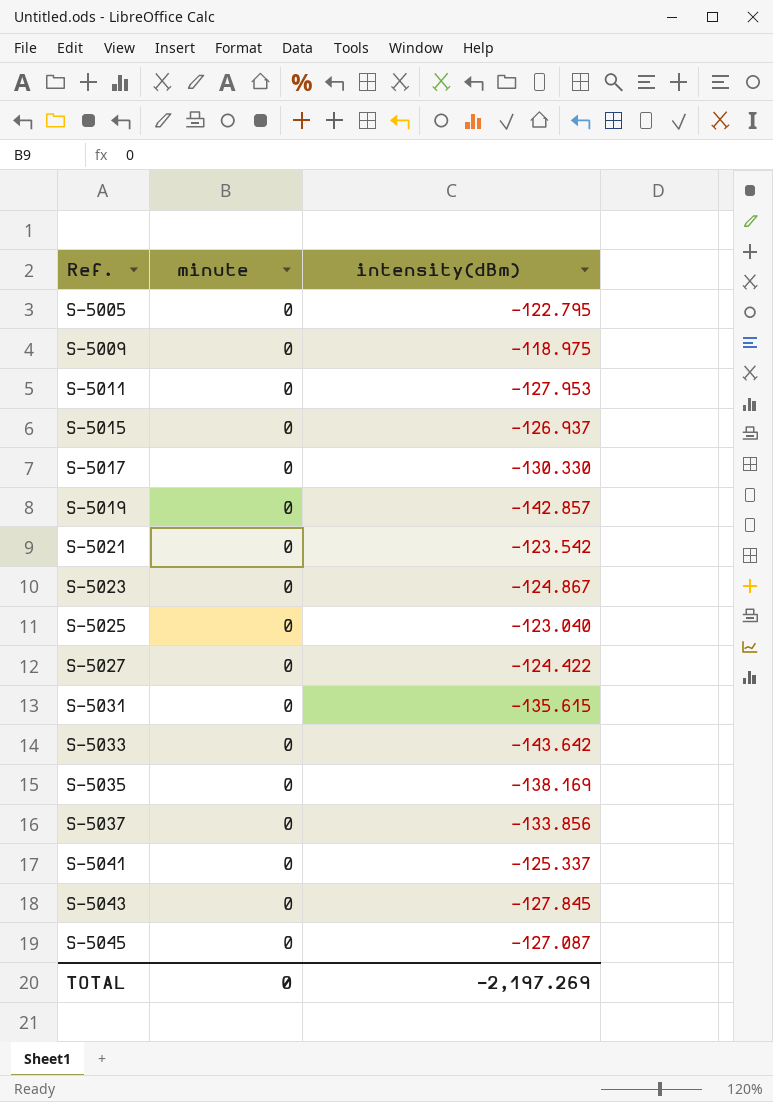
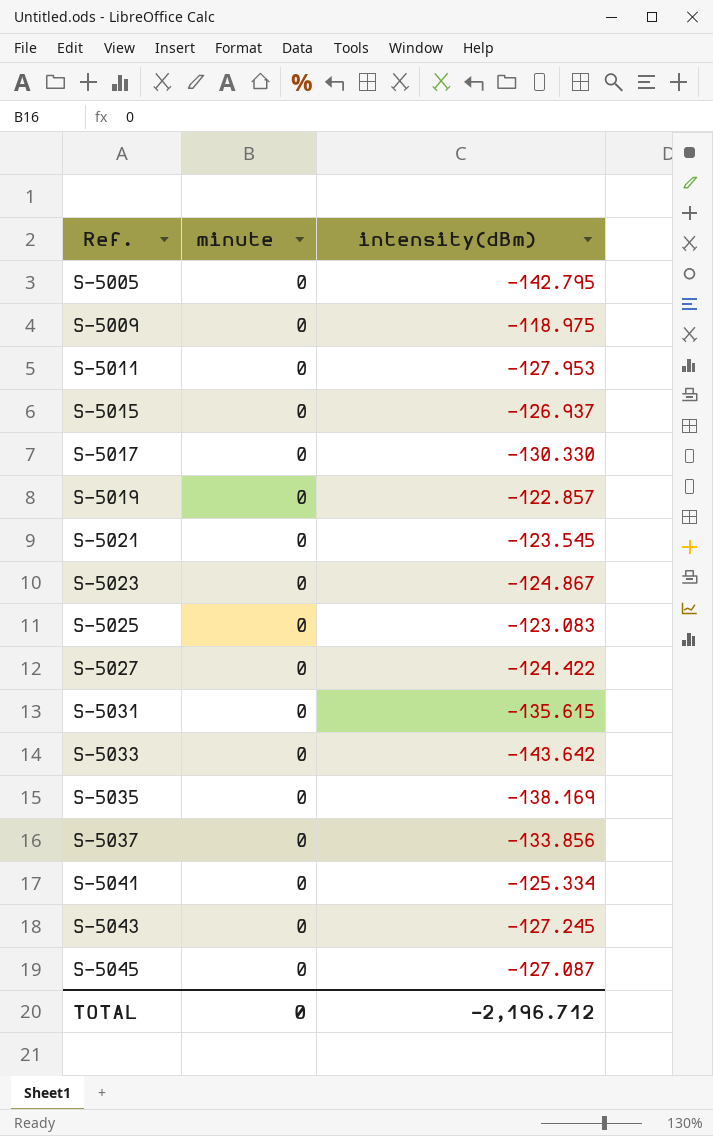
S-5005 | intensity(dBm): -122.795 -> -142.795
S-5019 | intensity(dBm): -142.857 -> -122.857
S-5021 | intensity(dBm): -123.542 -> -123.545
S-5025 | intensity(dBm): -123.040 -> -123.083
S-5041 | intensity(dBm): -125.337 -> -125.334
S-5043 | intensity(dBm): -127.845 -> -127.245
TOTAL | intensity(dBm): -2,197.269 -> -2,196.712

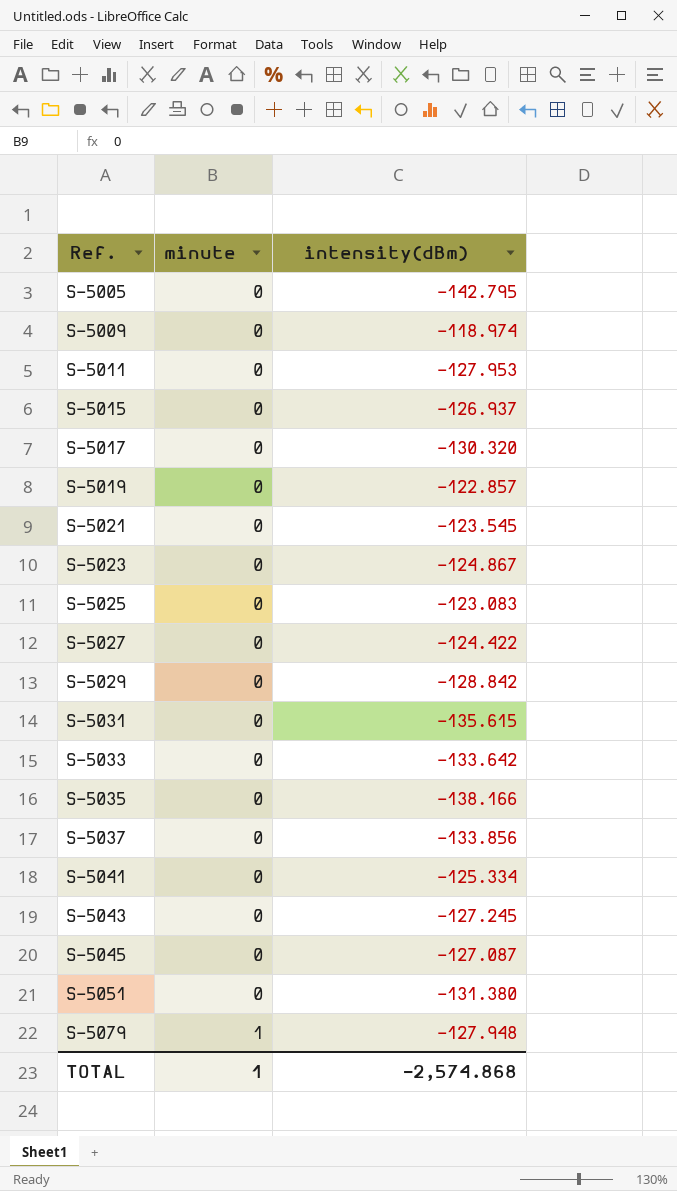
S-5009 | intensity(dBm): -118.975 -> -118.974
S-5017 | intensity(dBm): -130.330 -> -130.320
row S-5029: none -> 0 | -128.842
S-5033 | intensity(dBm): -143.642 -> -133.642
S-5035 | intensity(dBm): -138.169 -> -138.166
row S-5051: none -> 0 | -131.380
row S-5079: none -> 1 | -127.948
TOTAL | minute: 0 -> 1
TOTAL | intensity(dBm): -2,196.712 -> -2,574.868

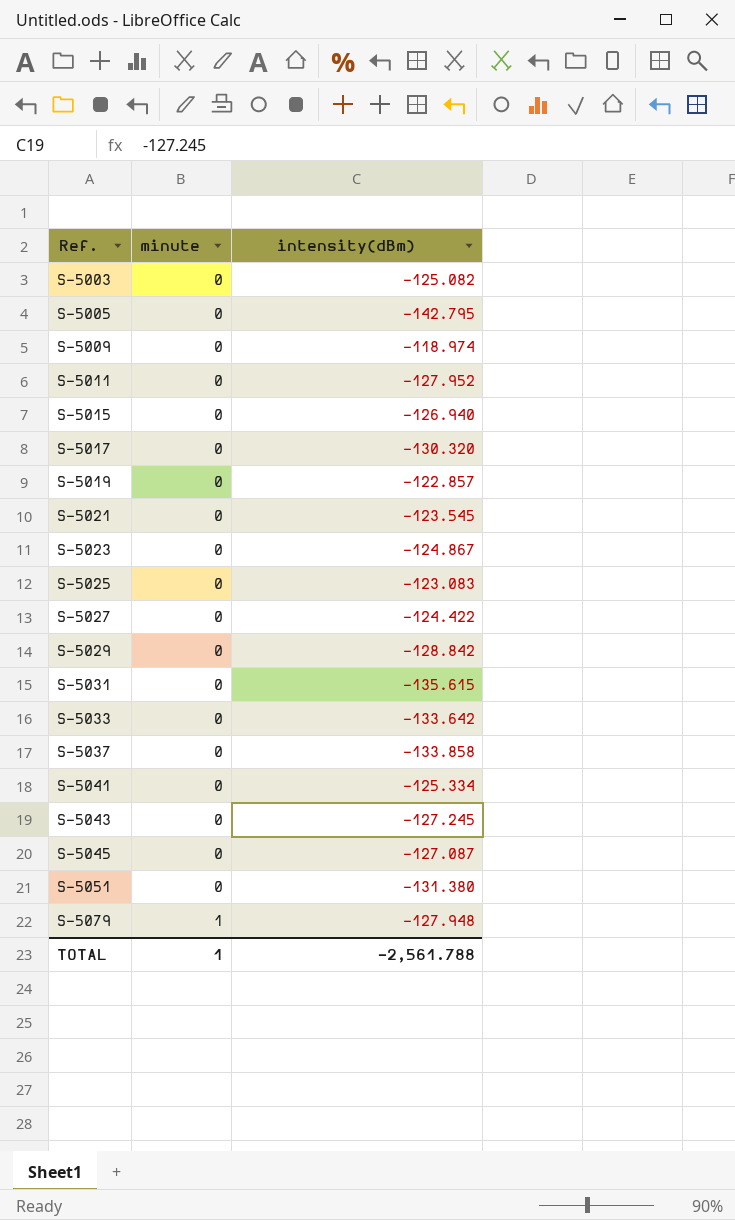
row S-5035: 0 | -138.166 -> none
row S-5003: none -> 0 | -125.082
S-5011 | intensity(dBm): -127.953 -> -127.952
S-5015 | intensity(dBm): -126.937 -> -126.940
S-5037 | intensity(dBm): -133.856 -> -133.858
TOTAL | intensity(dBm): -2,574.868 -> -2,561.788

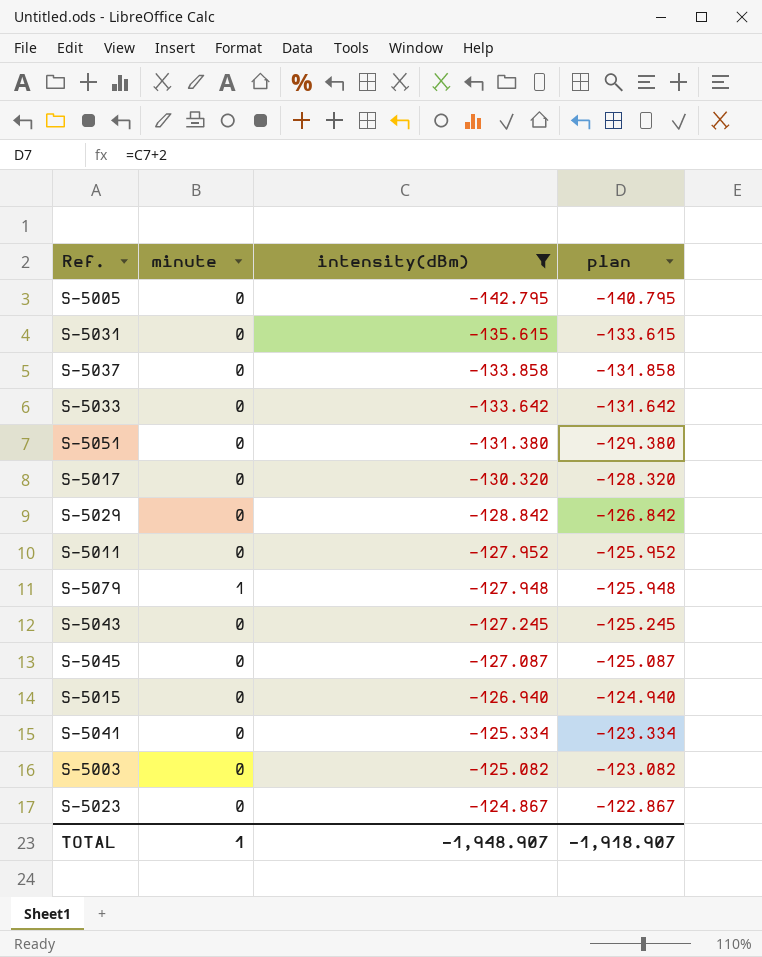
filter: none -> intensity(dBm) <= -124.867
row order: Ref. ascending -> intensity(dBm) ascending
column plan | formula: none -> [intensity(dBm)] + 2
TOTAL | intensity(dBm): -2,561.788 -> -1,948.907

